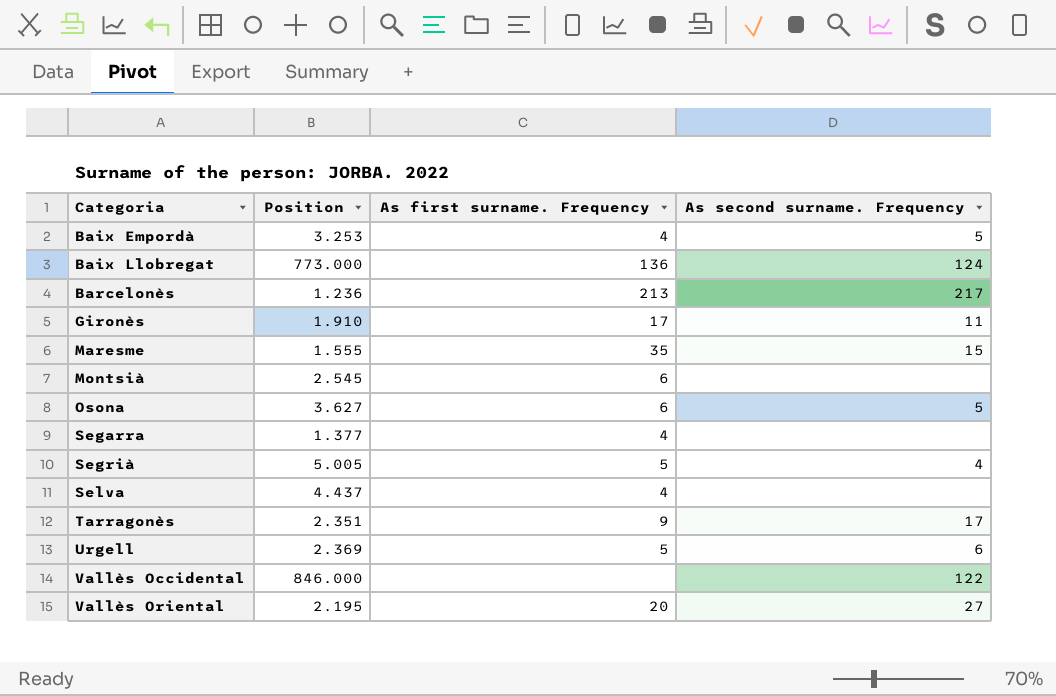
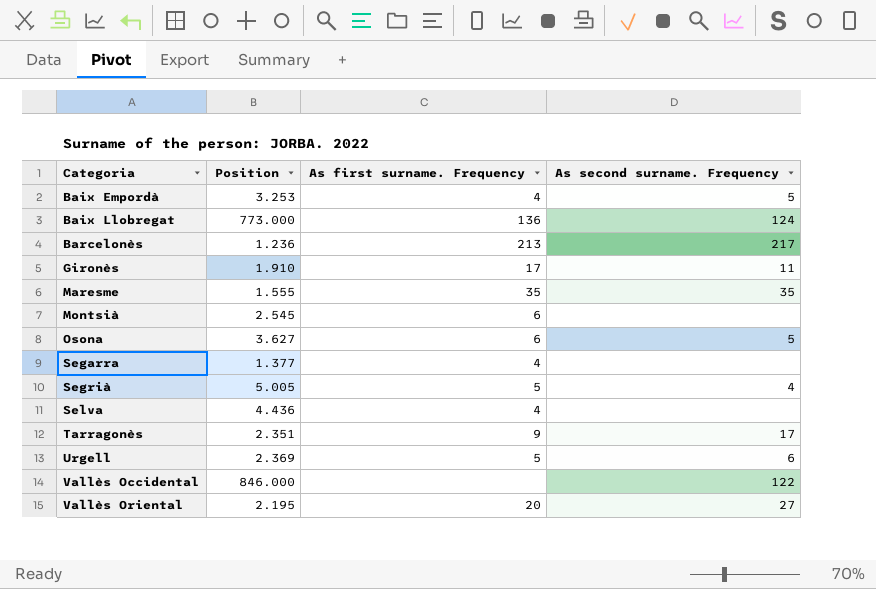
Maresme | As second surname. Frequency: 15 -> 35
Selva | Position: 4.437 -> 4.436

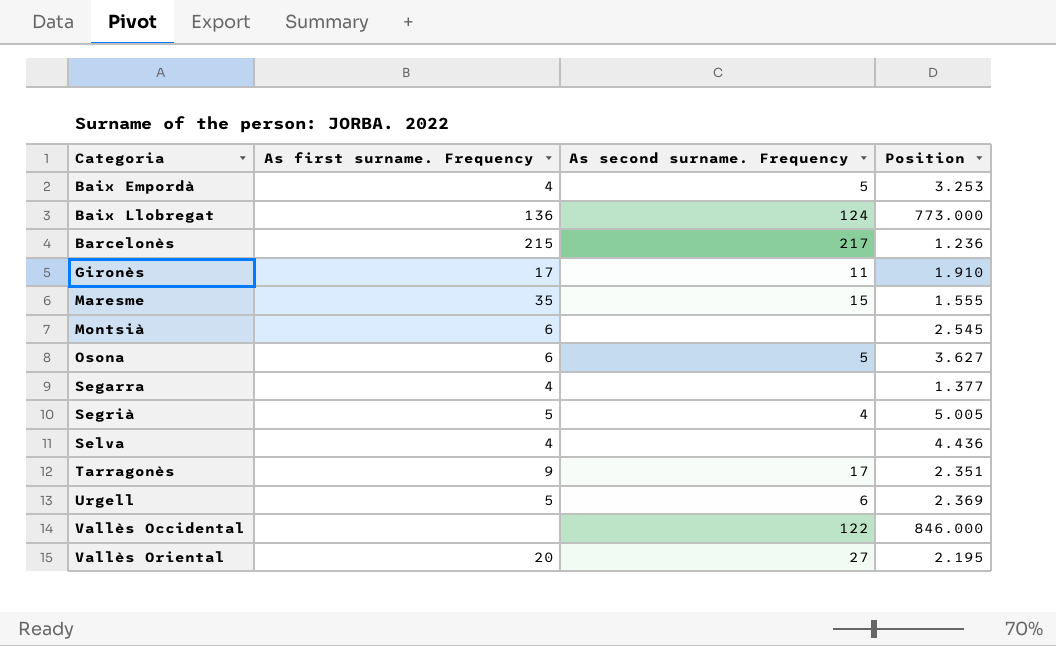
column Position | position: 2 -> 4
Barcelonès | As first surname. Frequency: 213 -> 215
Maresme | As second surname. Frequency: 35 -> 15

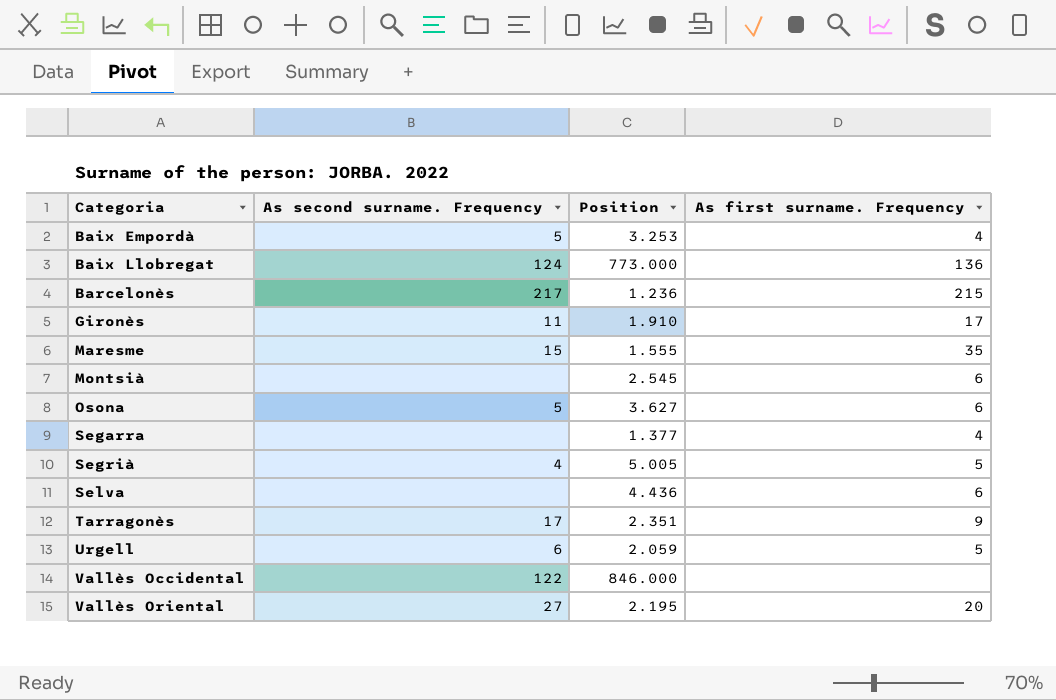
column As first surname. Frequency | position: 2 -> 4
Selva | As first surname. Frequency: 4 -> 6
Urgell | Position: 2.369 -> 2.059

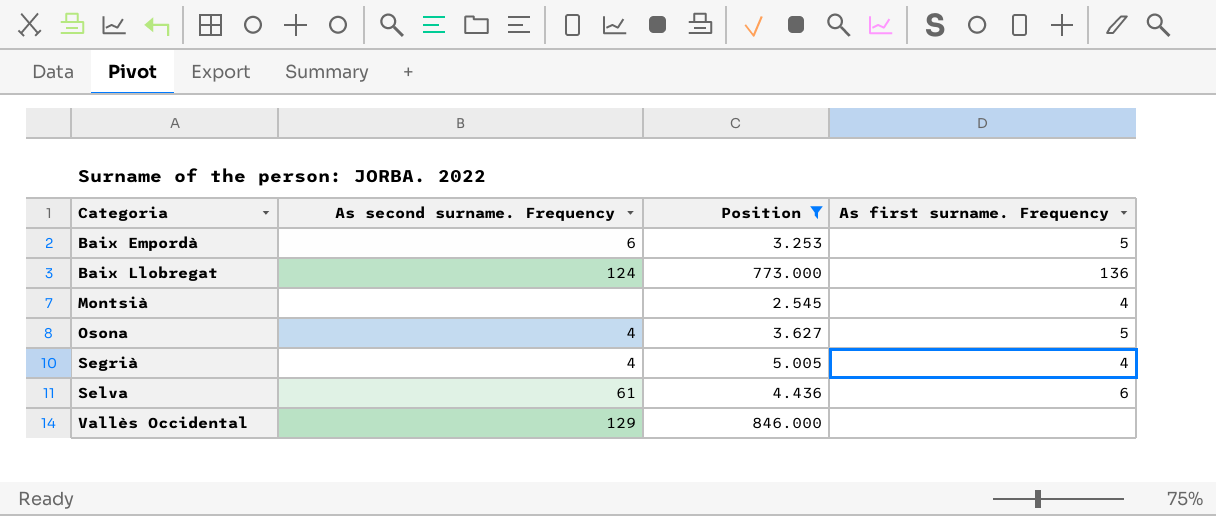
filter: none -> Position >= 2.545
Baix Empordà | As second surname. Frequency: 5 -> 6
Baix Empordà | As first surname. Frequency: 4 -> 5
Montsià | As first surname. Frequency: 6 -> 4
Osona | As second surname. Frequency: 5 -> 4
Osona | As first surname. Frequency: 6 -> 5
Segrià | As first surname. Frequency: 5 -> 4
Selva | As second surname. Frequency: none -> 61
Vallès Occidental | As second surname. Frequency: 122 -> 129

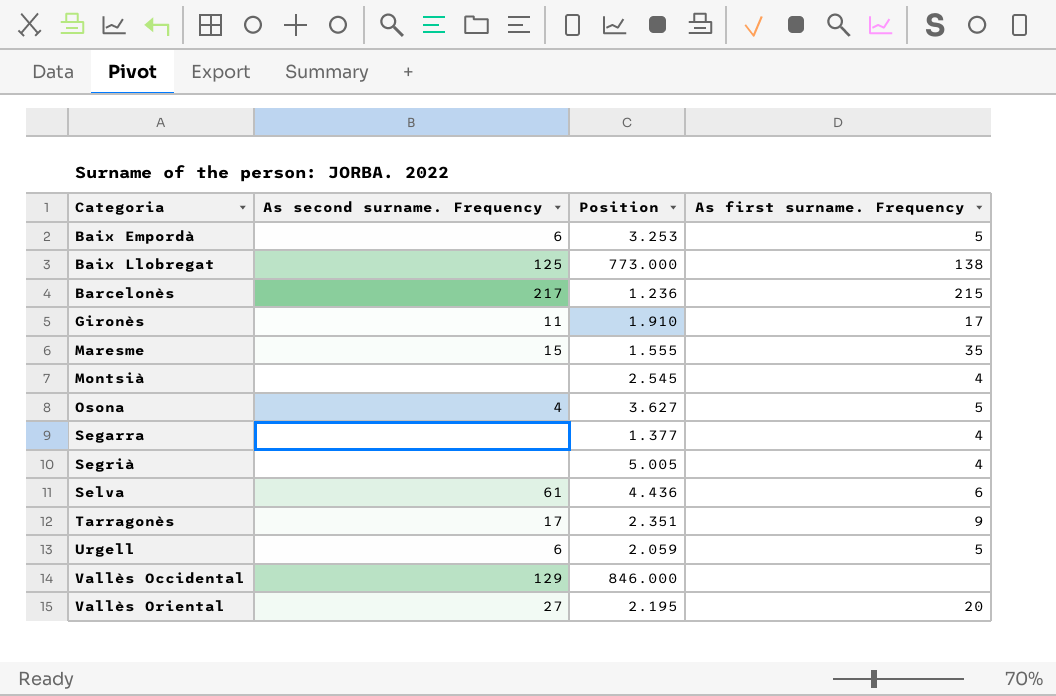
filter: Position >= 2.545 -> none
Baix Llobregat | As second surname. Frequency: 124 -> 125
Baix Llobregat | As first surname. Frequency: 136 -> 138
Segrià | As second surname. Frequency: 4 -> none

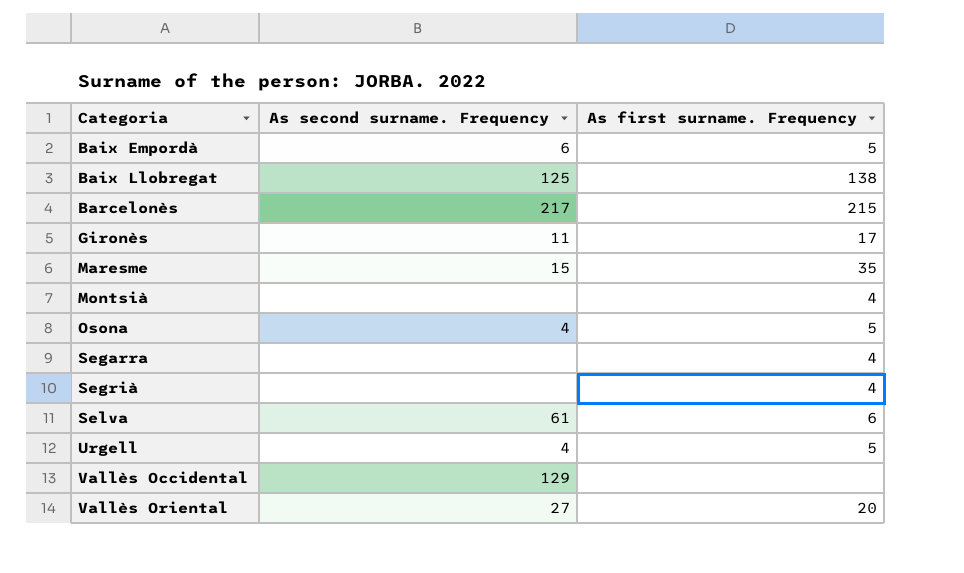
column Position | position: 3 -> none
row Tarragonès: 17 | 2.351 | 9 -> none
Urgell | As second surname. Frequency: 6 -> 4

